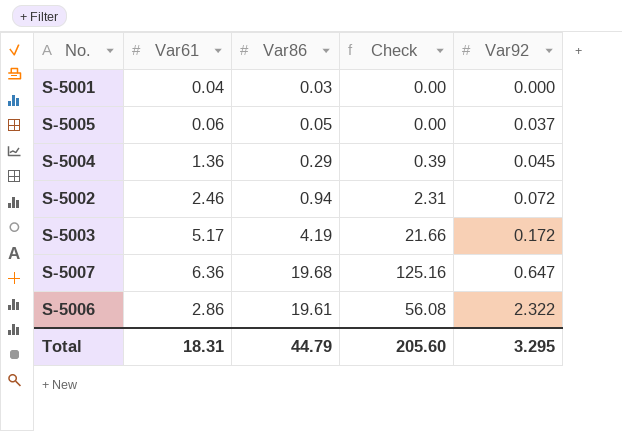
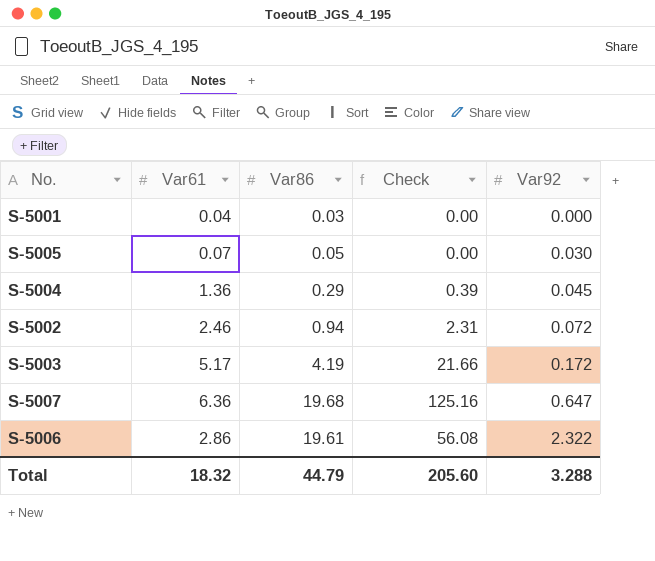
S-5005 | Var61: 0.06 -> 0.07
S-5005 | Var92: 0.037 -> 0.030
Total | Var61: 18.31 -> 18.32
Total | Var92: 3.295 -> 3.288

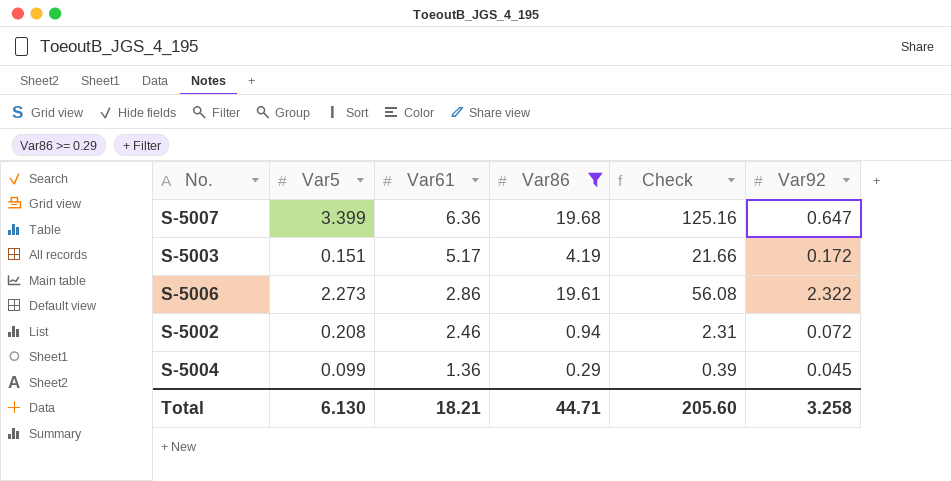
filter: none -> Var86 >= 0.29
row order: Var92 ascending -> Var61 descending
column Var5 | position: none -> 2
Total | Var61: 18.32 -> 18.21
Total | Var86: 44.79 -> 44.71
Total | Var92: 3.288 -> 3.258

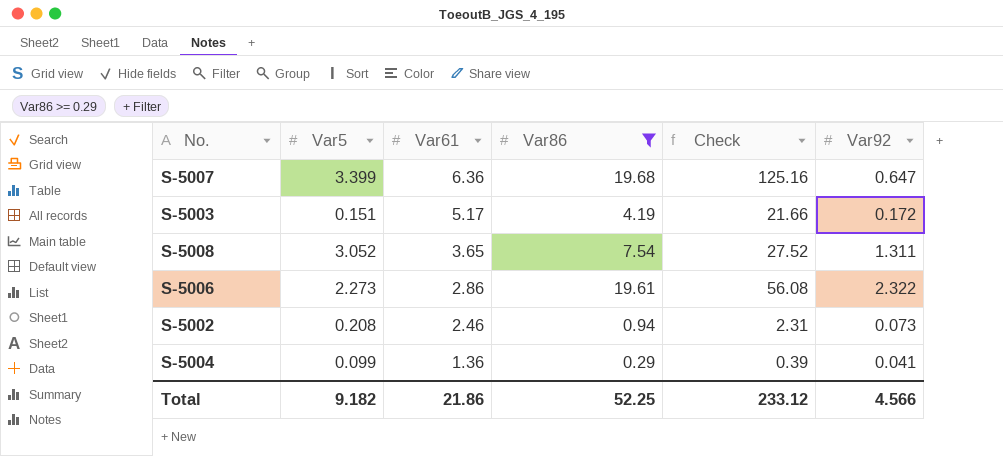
row S-5008: none -> 3.052 | 3.65 | 7.54 | 27.52 | 1.311
S-5002 | Var92: 0.072 -> 0.073
S-5004 | Var92: 0.045 -> 0.041
Total | Var5: 6.130 -> 9.182
Total | Var61: 18.21 -> 21.86
Total | Var86: 44.71 -> 52.25
Total | Check: 205.60 -> 233.12
Total | Var92: 3.258 -> 4.566

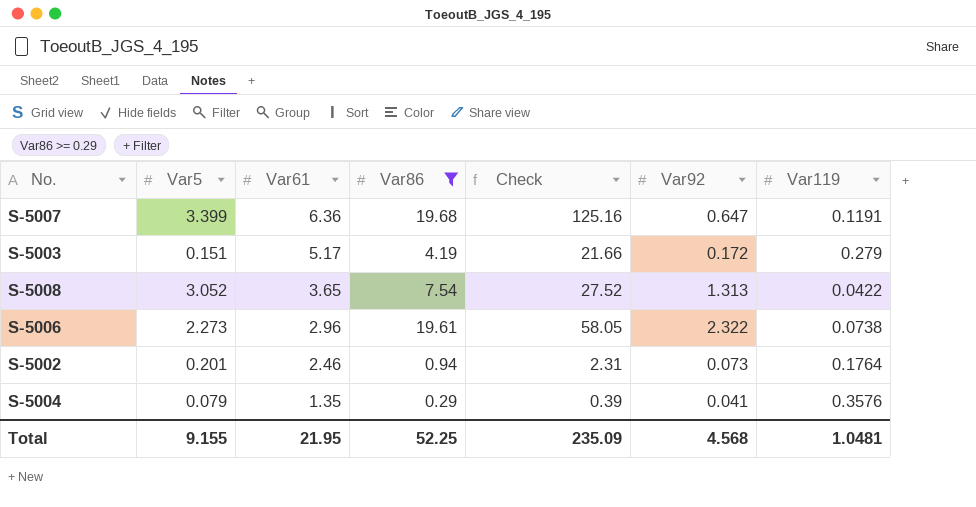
column Var119 | position: none -> 7
S-5008 | Var92: 1.311 -> 1.313
S-5006 | Var61: 2.86 -> 2.96
S-5006 | Check: 56.08 -> 58.05
S-5002 | Var5: 0.208 -> 0.201
S-5004 | Var5: 0.099 -> 0.079
S-5004 | Var61: 1.36 -> 1.35
Total | Var5: 9.182 -> 9.155
Total | Var61: 21.86 -> 21.95
Total | Check: 233.12 -> 235.09
Total | Var92: 4.566 -> 4.568

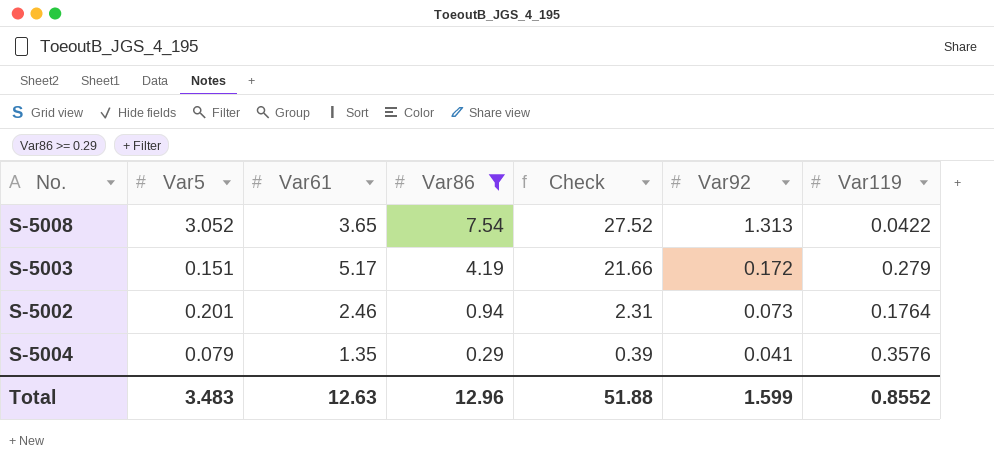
row order: Var61 descending -> Var86 descending
row S-5007: 3.399 | 6.36 | 19.68 | 125.16 | 0.647 | 0.1191 -> none
row S-5006: 2.273 | 2.96 | 19.61 | 58.05 | 2.322 | 0.0738 -> none
Total | Var5: 9.155 -> 3.483
Total | Var61: 21.95 -> 12.63
Total | Var86: 52.25 -> 12.96
Total | Check: 235.09 -> 51.88
Total | Var92: 4.568 -> 1.599
Total | Var119: 1.0481 -> 0.8552

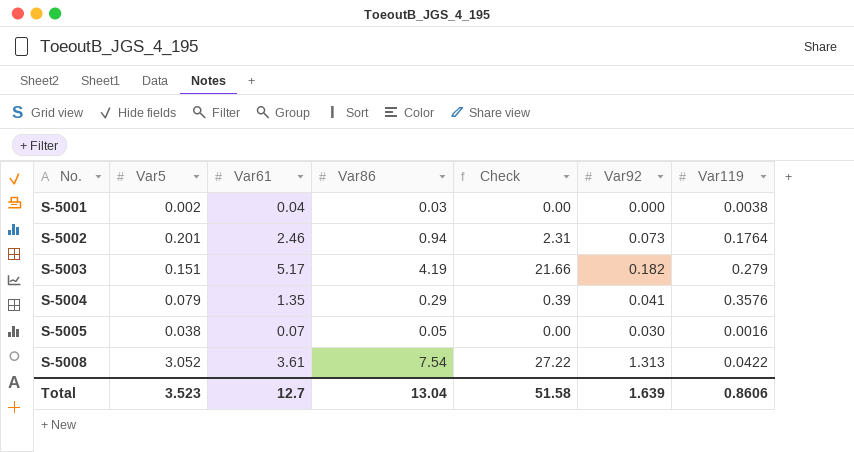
filter: Var86 >= 0.29 -> none
row order: Var86 descending -> No. ascending
S-5003 | Var92: 0.172 -> 0.182
S-5008 | Var61: 3.65 -> 3.61
S-5008 | Check: 27.52 -> 27.22
Total | Var5: 3.483 -> 3.523
Total | Var61: 12.63 -> 12.7
Total | Var86: 12.96 -> 13.04
Total | Check: 51.88 -> 51.58
Total | Var92: 1.599 -> 1.639
Total | Var119: 0.8552 -> 0.8606

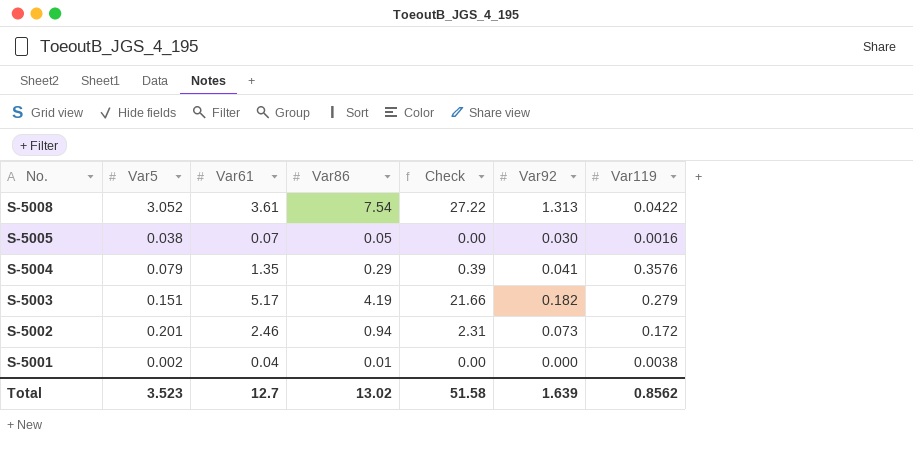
row order: No. ascending -> No. descending
S-5002 | Var119: 0.1764 -> 0.172
S-5001 | Var86: 0.03 -> 0.01
Total | Var86: 13.04 -> 13.02
Total | Var119: 0.8606 -> 0.8562

